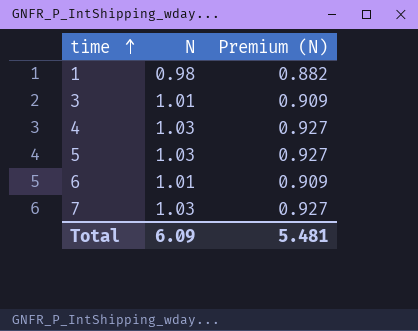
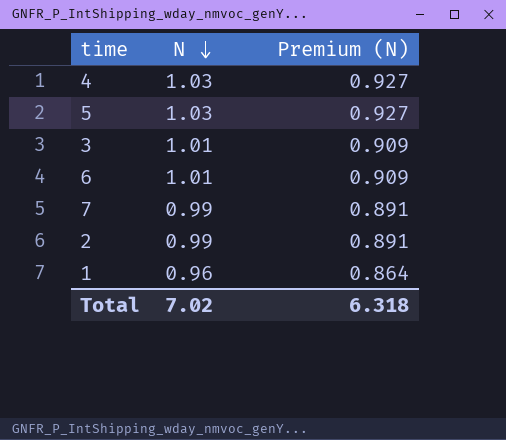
row order: time ascending -> N descending
7 | N: 1.03 -> 0.99
7 | Premium (N): 0.927 -> 0.891
row 2: none -> 0.99 | 0.891
1 | N: 0.98 -> 0.96
1 | Premium (N): 0.882 -> 0.864
Total | N: 6.09 -> 7.02
Total | Premium (N): 5.481 -> 6.318

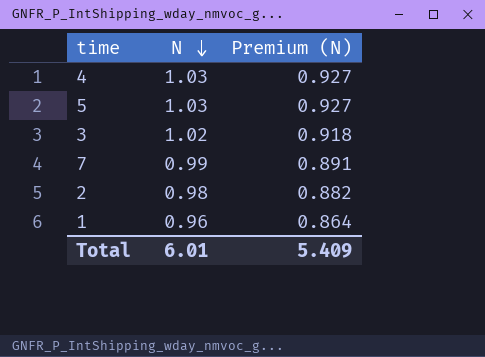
row 6: 1.01 | 0.909 -> none
3 | N: 1.01 -> 1.02
3 | Premium (N): 0.909 -> 0.918
2 | N: 0.99 -> 0.98
2 | Premium (N): 0.891 -> 0.882
Total | N: 7.02 -> 6.01
Total | Premium (N): 6.318 -> 5.409

